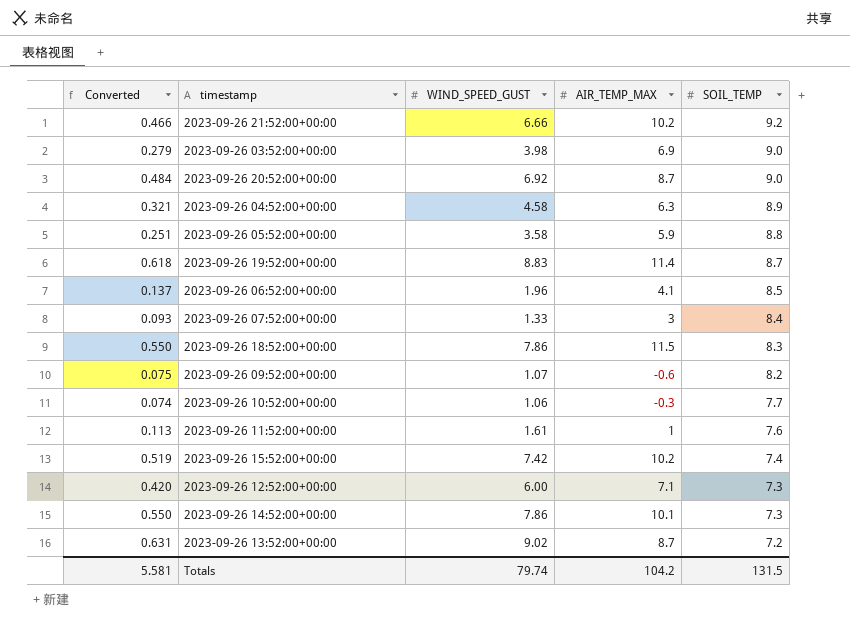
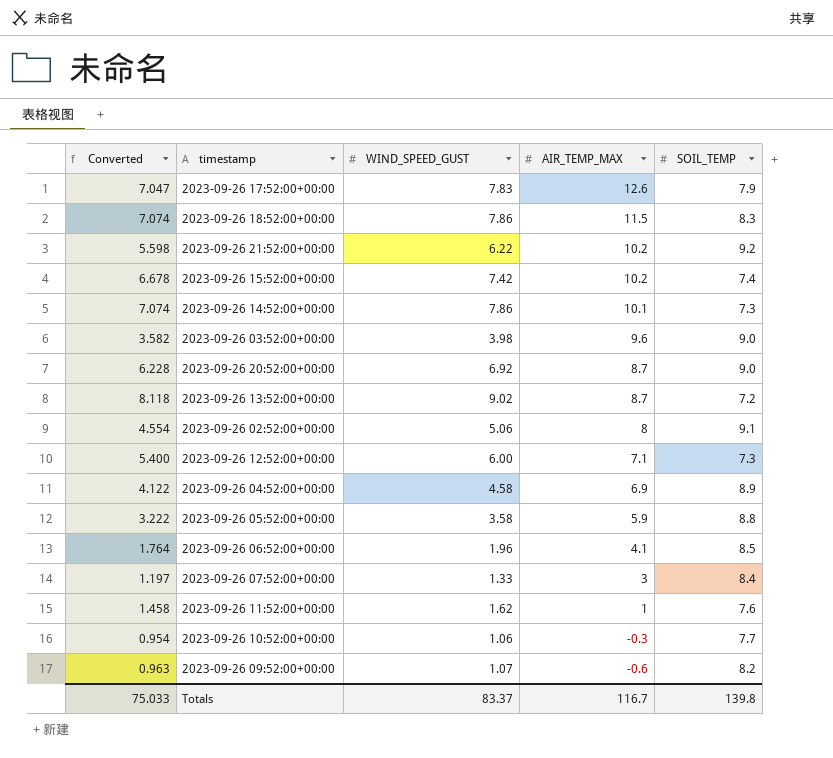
row order: SOIL_TEMP descending -> AIR_TEMP_MAX descending
column Converted | formula: [WIND_SPEED_GUST] * 0.07 -> [WIND_SPEED_GUST] * 0.9
row 2023-09-26 19:52:00+00:00: 0.618 | 8.83 | 11.4 | 8.7 -> none
row 2023-09-26 17:52:00+00:00: none -> 7.047 | 7.83 | 12.6 | 7.9
2023-09-26 21:52:00+00:00 | WIND_SPEED_GUST: 6.66 -> 6.22
2023-09-26 03:52:00+00:00 | AIR_TEMP_MAX: 6.9 -> 9.6
row 2023-09-26 02:52:00+00:00: none -> 4.554 | 5.06 | 8 | 9.1
2023-09-26 04:52:00+00:00 | AIR_TEMP_MAX: 6.3 -> 6.9
2023-09-26 11:52:00+00:00 | WIND_SPEED_GUST: 1.61 -> 1.62
Totals | Converted: 5.581 -> 75.033
Totals | WIND_SPEED_GUST: 79.74 -> 83.37
Totals | AIR_TEMP_MAX: 104.2 -> 116.7
Totals | SOIL_TEMP: 131.5 -> 139.8

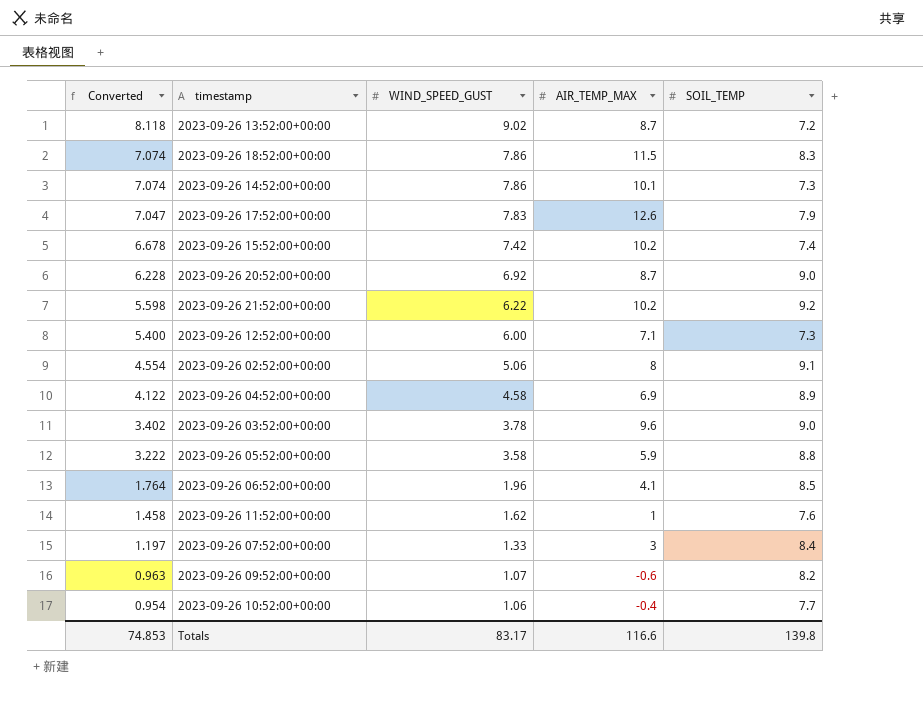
row order: AIR_TEMP_MAX descending -> Converted descending
2023-09-26 03:52:00+00:00 | Converted: 3.582 -> 3.402
2023-09-26 03:52:00+00:00 | WIND_SPEED_GUST: 3.98 -> 3.78
2023-09-26 10:52:00+00:00 | AIR_TEMP_MAX: -0.3 -> -0.4
Totals | Converted: 75.033 -> 74.853
Totals | WIND_SPEED_GUST: 83.37 -> 83.17
Totals | AIR_TEMP_MAX: 116.7 -> 116.6

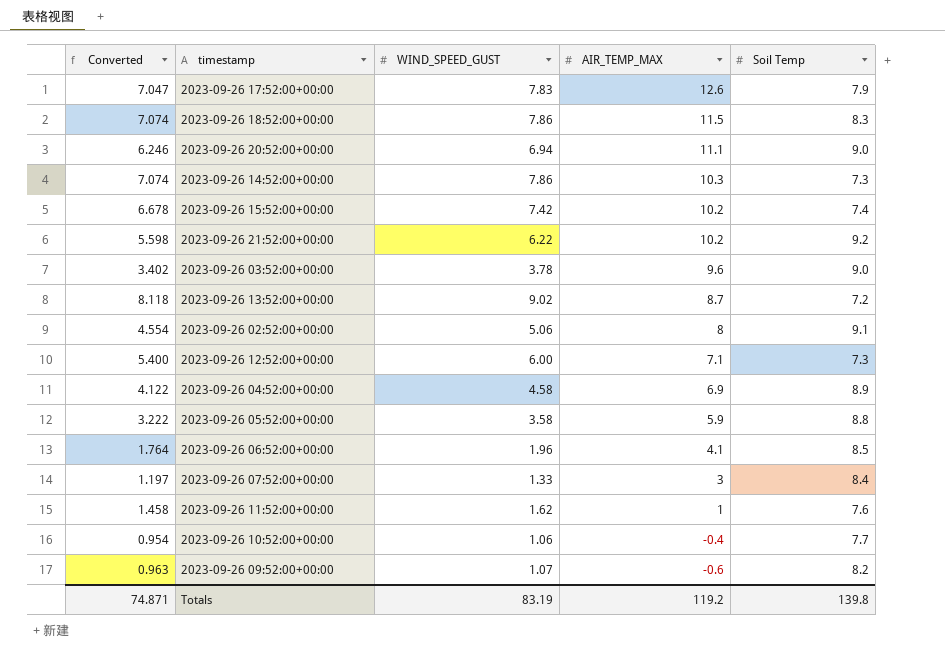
row order: Converted descending -> AIR_TEMP_MAX descending
column name: SOIL_TEMP -> Soil Temp
2023-09-26 20:52:00+00:00 | Converted: 6.228 -> 6.246
2023-09-26 20:52:00+00:00 | WIND_SPEED_GUST: 6.92 -> 6.94
2023-09-26 20:52:00+00:00 | AIR_TEMP_MAX: 8.7 -> 11.1
2023-09-26 14:52:00+00:00 | AIR_TEMP_MAX: 10.1 -> 10.3
Totals | Converted: 74.853 -> 74.871
Totals | WIND_SPEED_GUST: 83.17 -> 83.19
Totals | AIR_TEMP_MAX: 116.6 -> 119.2

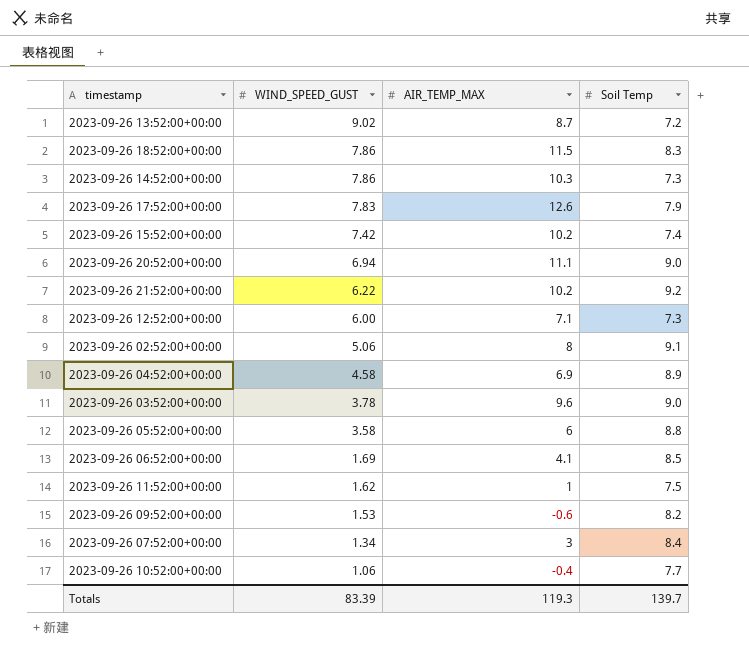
row order: AIR_TEMP_MAX descending -> WIND_SPEED_GUST descending
column Converted | formula: [WIND_SPEED_GUST] * 0.9 -> none
2023-09-26 05:52:00+00:00 | AIR_TEMP_MAX: 5.9 -> 6
2023-09-26 06:52:00+00:00 | WIND_SPEED_GUST: 1.96 -> 1.69
2023-09-26 11:52:00+00:00 | Soil Temp: 7.6 -> 7.5
2023-09-26 09:52:00+00:00 | WIND_SPEED_GUST: 1.07 -> 1.53
2023-09-26 07:52:00+00:00 | WIND_SPEED_GUST: 1.33 -> 1.34
Totals | WIND_SPEED_GUST: 83.19 -> 83.39
Totals | AIR_TEMP_MAX: 119.2 -> 119.3
Totals | Soil Temp: 139.8 -> 139.7

